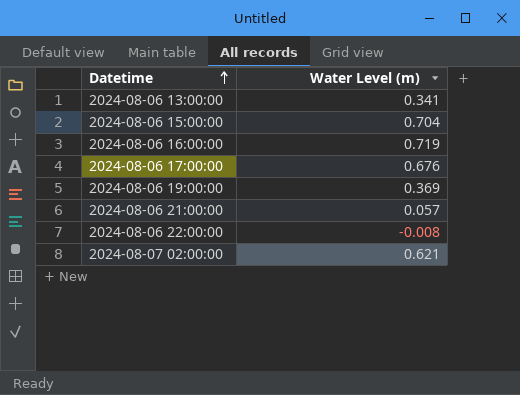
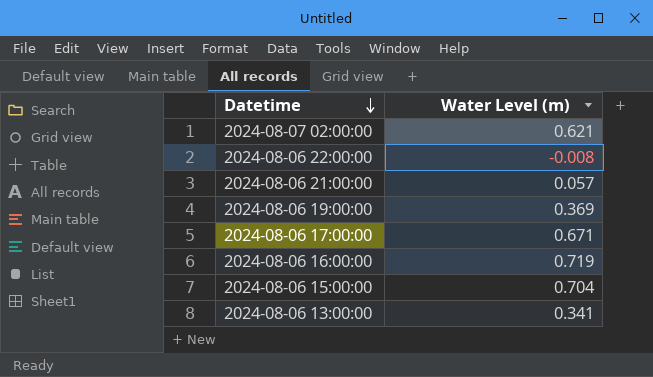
row order: Datetime ascending -> Datetime descending
2024-08-06 17:00:00 | Water Level (m): 0.676 -> 0.671

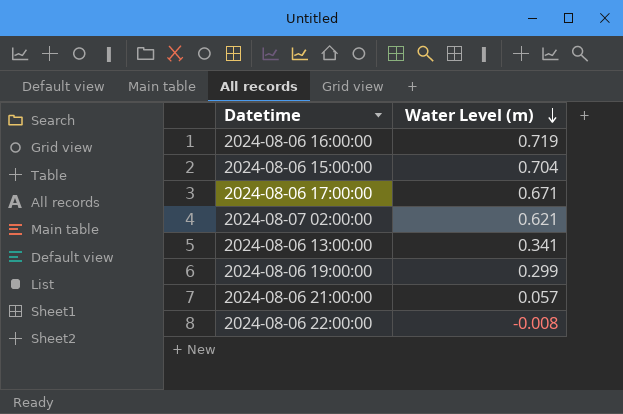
row order: Datetime descending -> Water Level (m) descending
2024-08-06 19:00:00 | Water Level (m): 0.369 -> 0.299

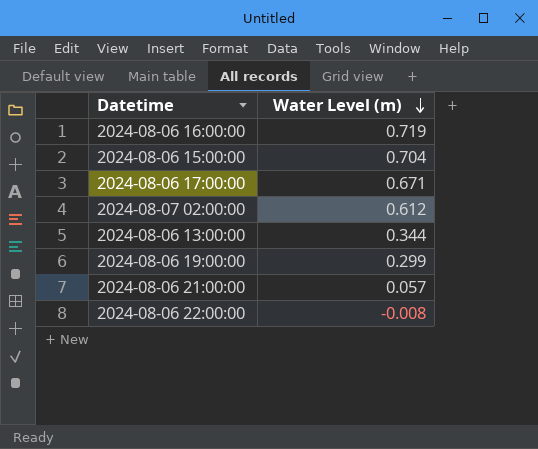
2024-08-07 02:00:00 | Water Level (m): 0.621 -> 0.612
2024-08-06 13:00:00 | Water Level (m): 0.341 -> 0.344

